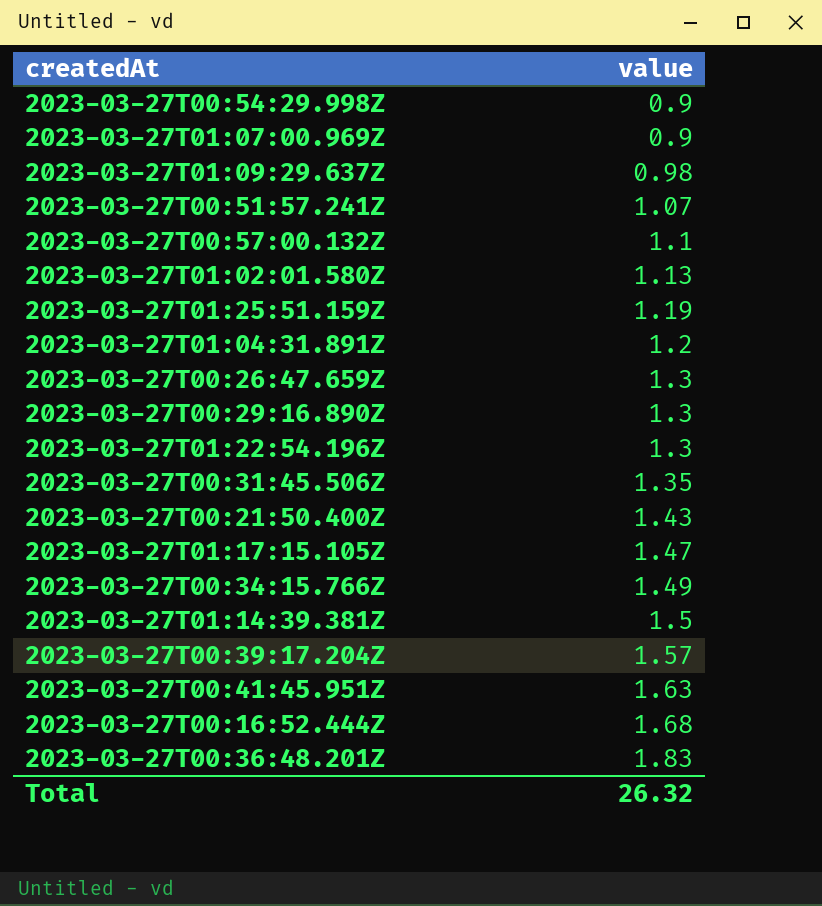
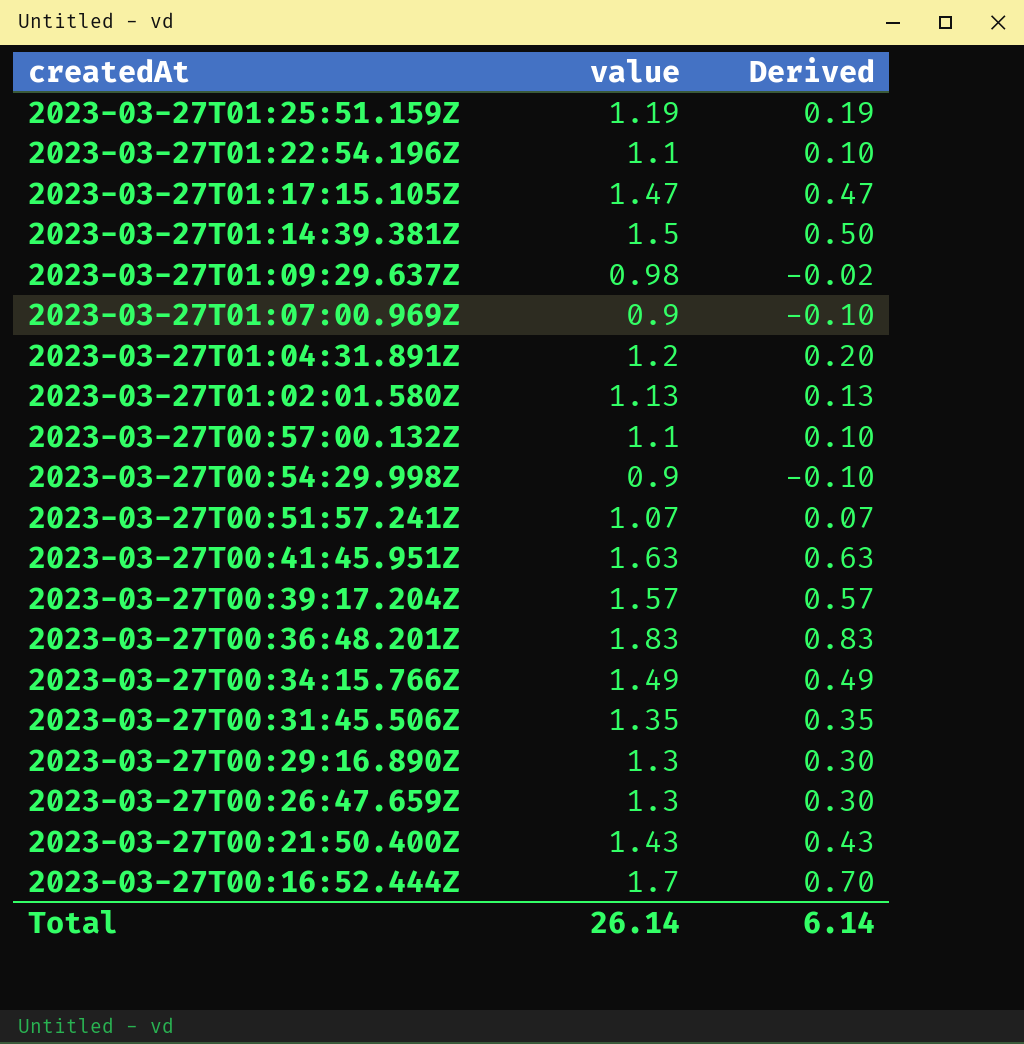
row order: value ascending -> createdAt descending
column Derived | formula: none -> [value] - 1
2023-03-27T01:22:54.196Z | value: 1.3 -> 1.1
2023-03-27T00:16:52.444Z | value: 1.68 -> 1.7
Total | value: 26.32 -> 26.14

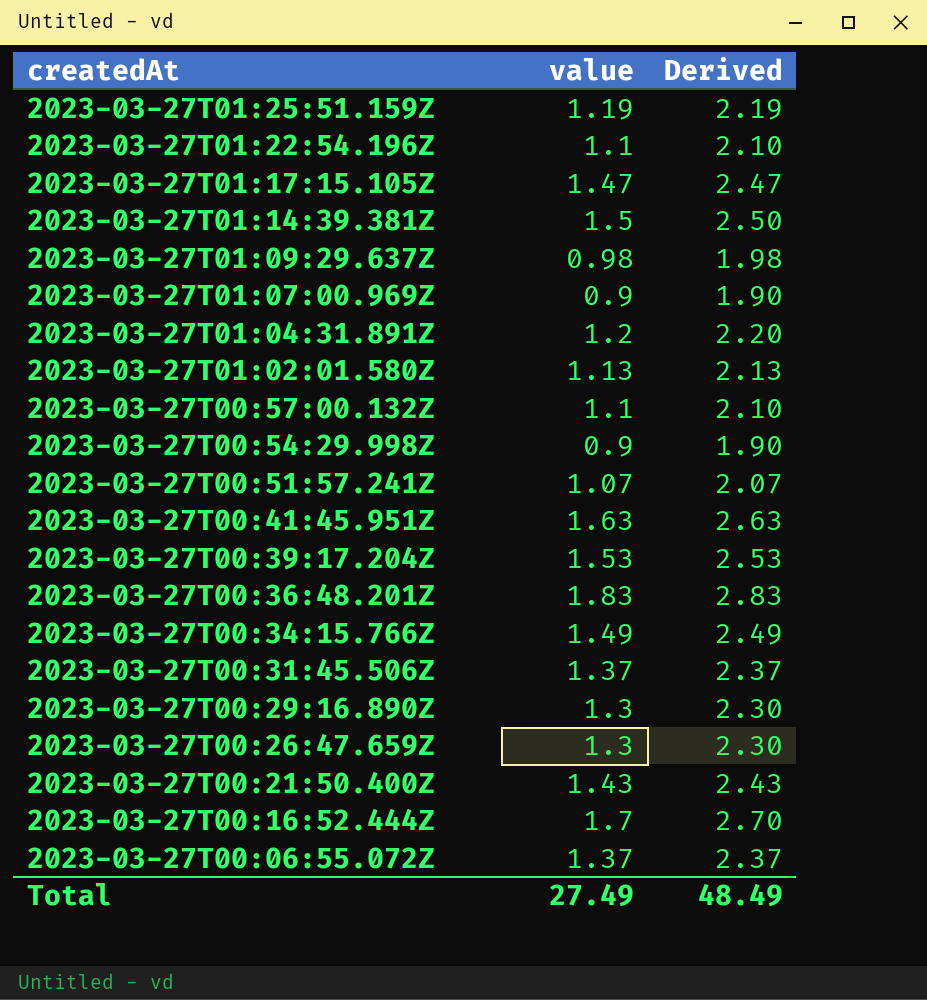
column Derived | formula: [value] - 1 -> [value] + 1
2023-03-27T00:39:17.204Z | value: 1.57 -> 1.53
2023-03-27T00:31:45.506Z | value: 1.35 -> 1.37
row 2023-03-27T00:06:55.072Z: none -> 1.37 | 2.37
Total | value: 26.14 -> 27.49
Total | Derived: 6.14 -> 48.49

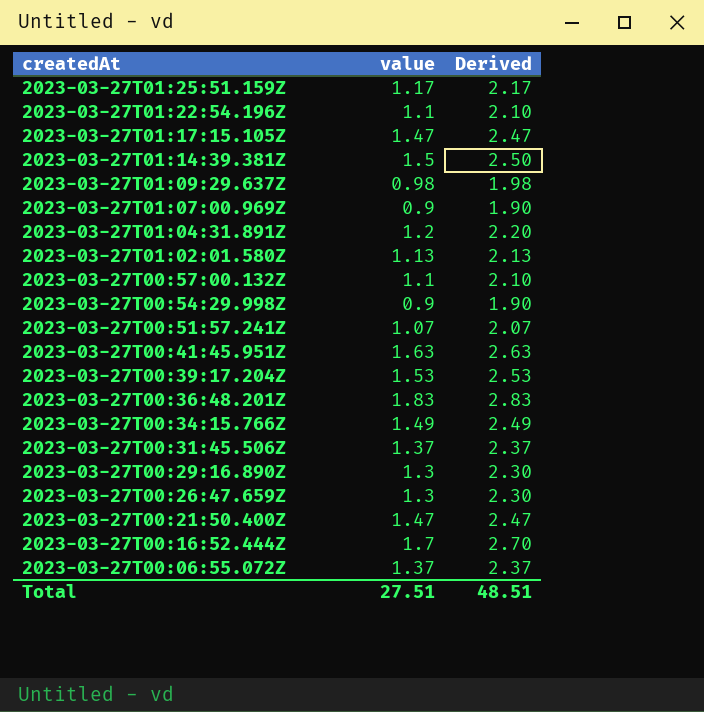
2023-03-27T01:25:51.159Z | value: 1.19 -> 1.17
2023-03-27T01:25:51.159Z | Derived: 2.19 -> 2.17
2023-03-27T00:21:50.400Z | value: 1.43 -> 1.47
2023-03-27T00:21:50.400Z | Derived: 2.43 -> 2.47
Total | value: 27.49 -> 27.51
Total | Derived: 48.49 -> 48.51

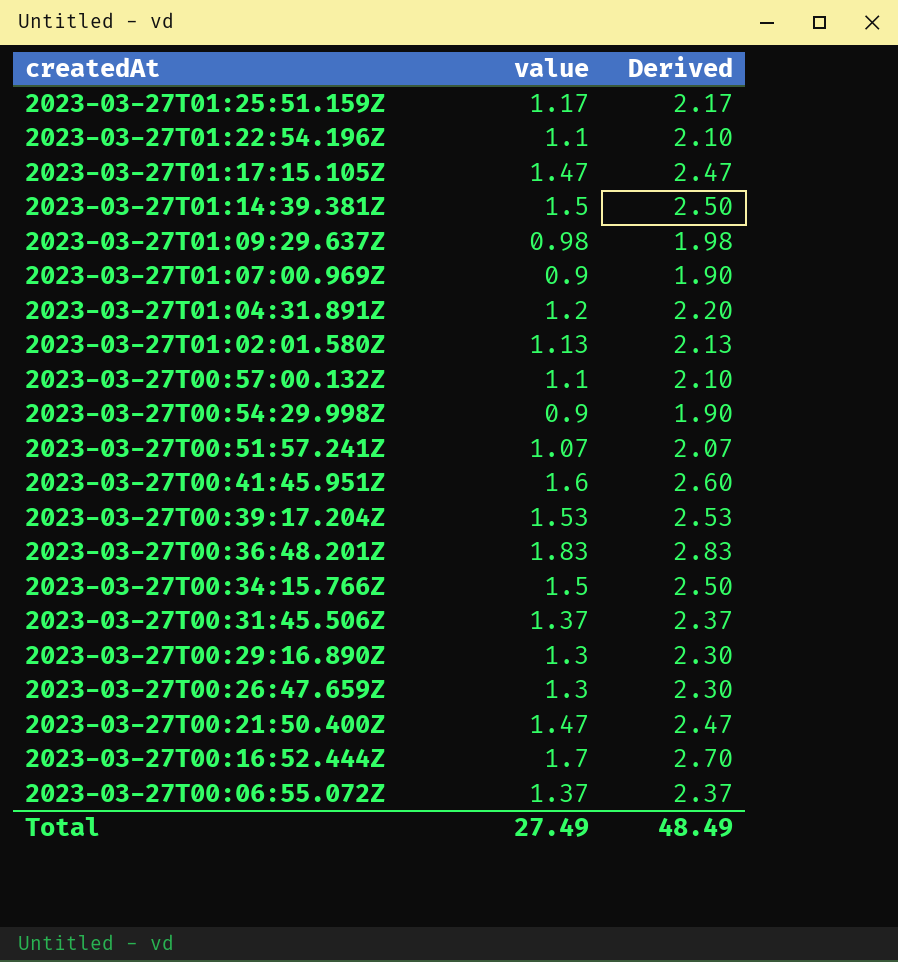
2023-03-27T00:41:45.951Z | value: 1.63 -> 1.6
2023-03-27T00:41:45.951Z | Derived: 2.63 -> 2.60
2023-03-27T00:34:15.766Z | value: 1.49 -> 1.5
2023-03-27T00:34:15.766Z | Derived: 2.49 -> 2.50
Total | value: 27.51 -> 27.49
Total | Derived: 48.51 -> 48.49

